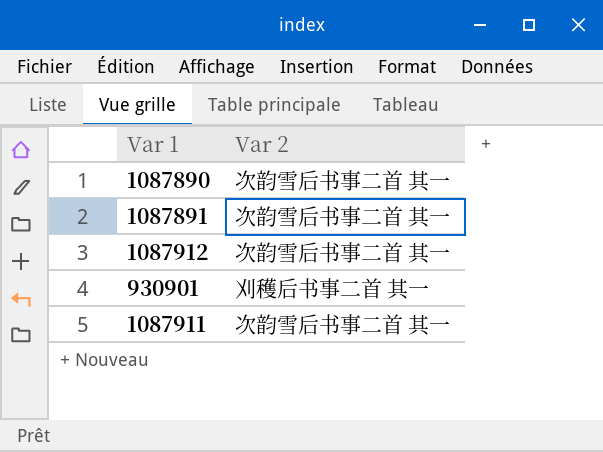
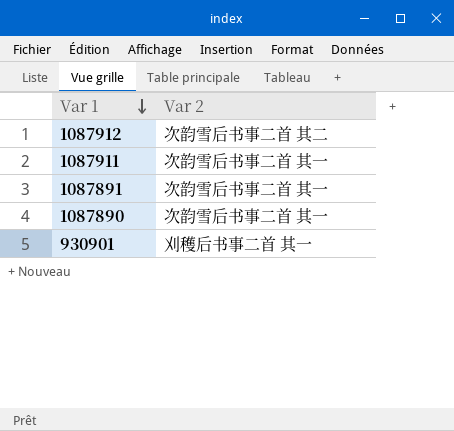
row order: none -> Var 1 descending
1087912 | Var 2: 次韵雪后书事二首 其一 -> 次韵雪后书事二首 其二

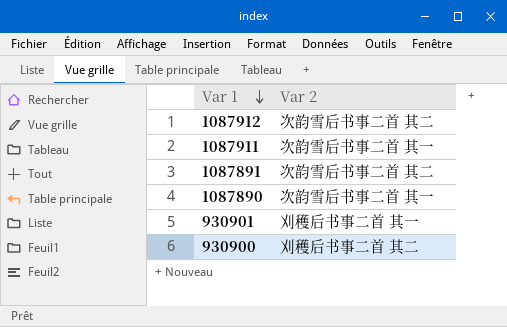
1087891 | Var 2: 次韵雪后书事二首 其一 -> 次韵雪后书事二首 其二
row 930900: none -> 刈穫后书事二首 其二

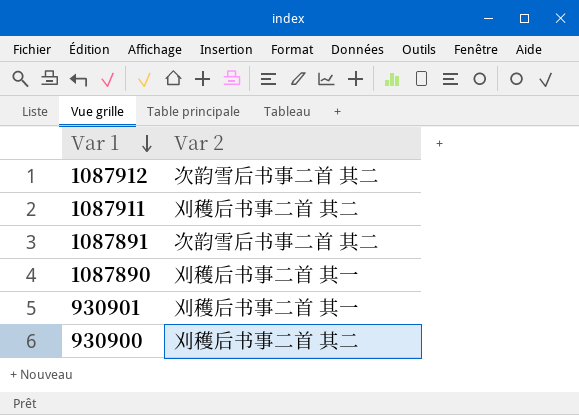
1087911 | Var 2: 次韵雪后书事二首 其一 -> 刈穫后书事二首 其二
1087890 | Var 2: 次韵雪后书事二首 其一 -> 刈穫后书事二首 其一

